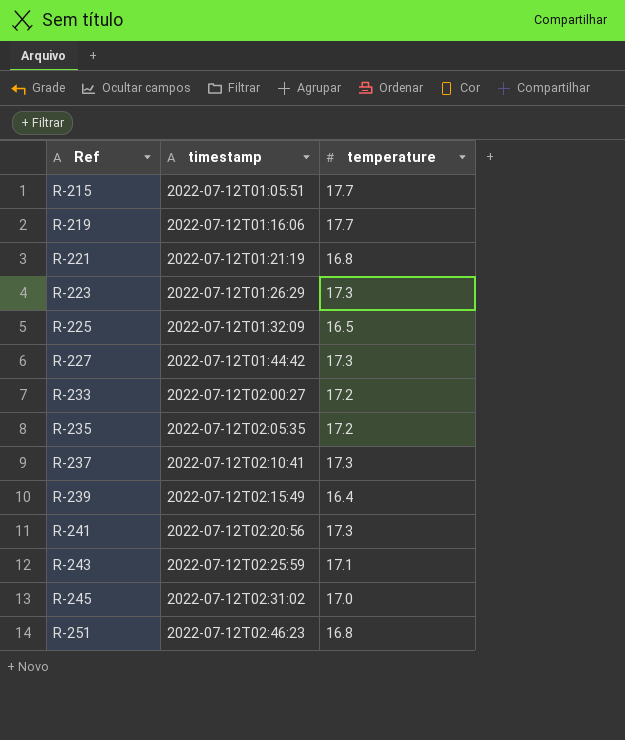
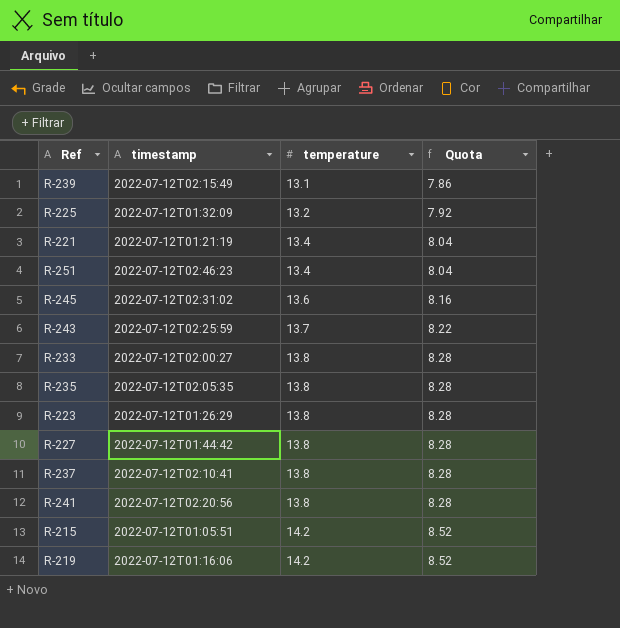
row order: Ref ascending -> temperature ascending
column Quota | formula: none -> [temperature] * 0.6
R-239 | temperature: 16.4 -> 13.1
R-225 | temperature: 16.5 -> 13.2
R-221 | temperature: 16.8 -> 13.4
R-251 | temperature: 16.8 -> 13.4
R-245 | temperature: 17.0 -> 13.6
R-243 | temperature: 17.1 -> 13.7
R-233 | temperature: 17.2 -> 13.8
R-235 | temperature: 17.2 -> 13.8
R-223 | temperature: 17.3 -> 13.8
R-227 | temperature: 17.3 -> 13.8
R-237 | temperature: 17.3 -> 13.8
R-241 | temperature: 17.3 -> 13.8
R-215 | temperature: 17.7 -> 14.2
R-219 | temperature: 17.7 -> 14.2

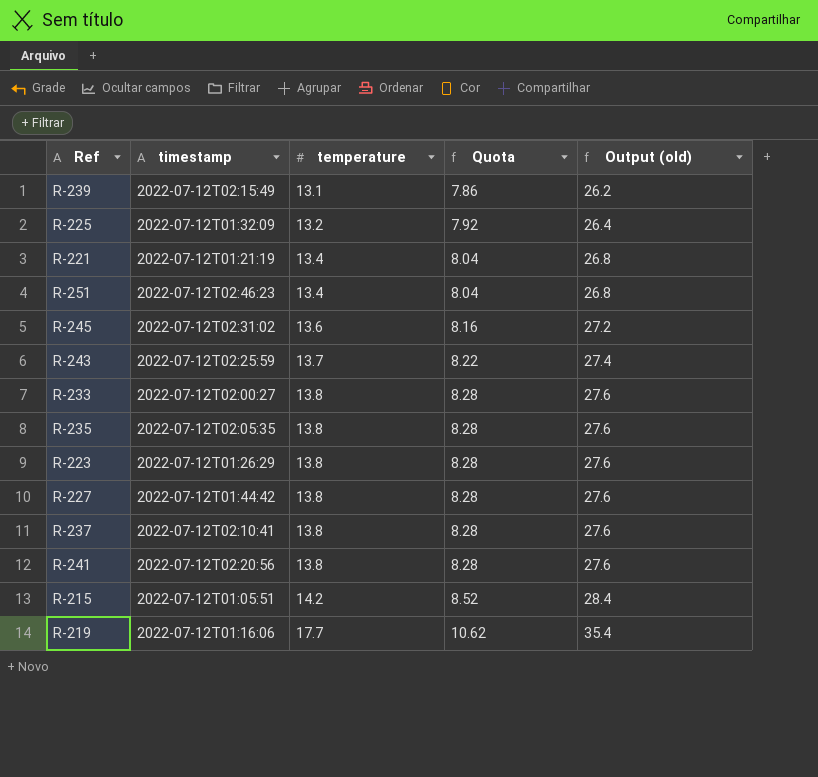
column Output (old) | formula: none -> [temperature] * 2
R-219 | temperature: 14.2 -> 17.7
R-219 | Quota: 8.52 -> 10.62

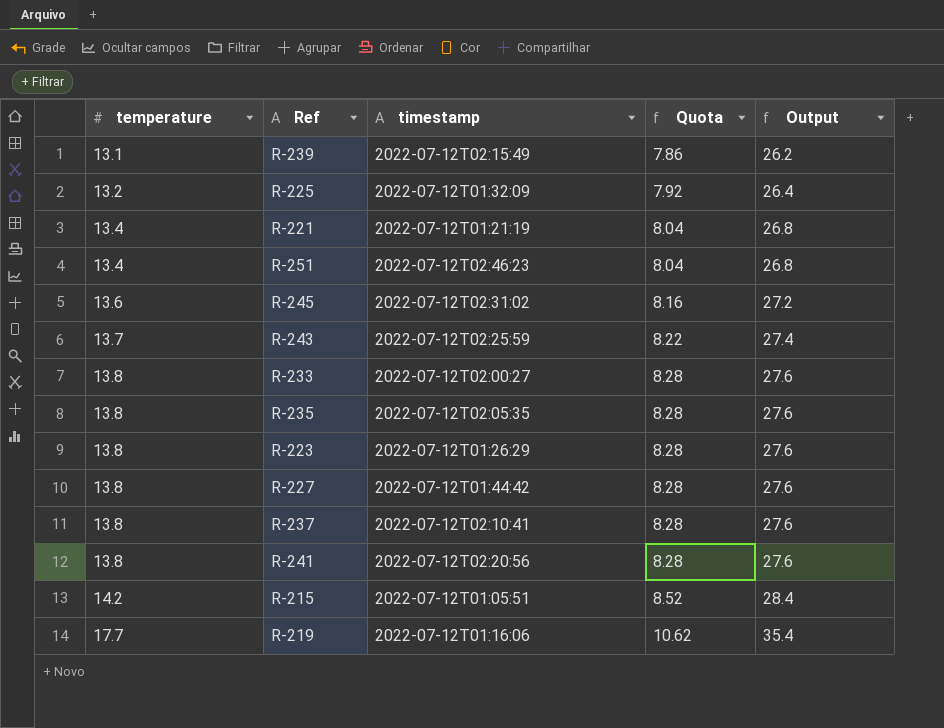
column temperature | position: 3 -> 1
column name: Output (old) -> Output

